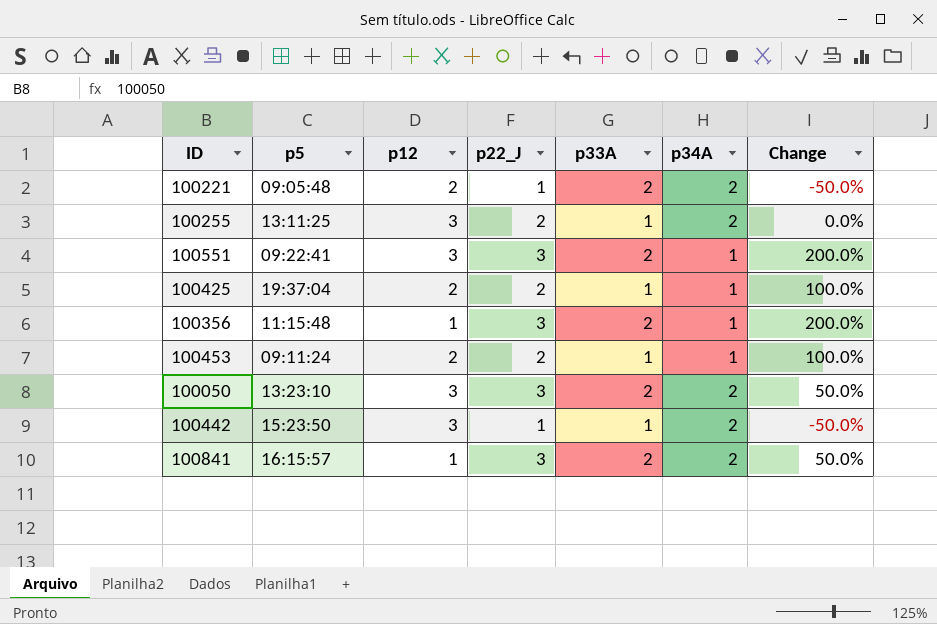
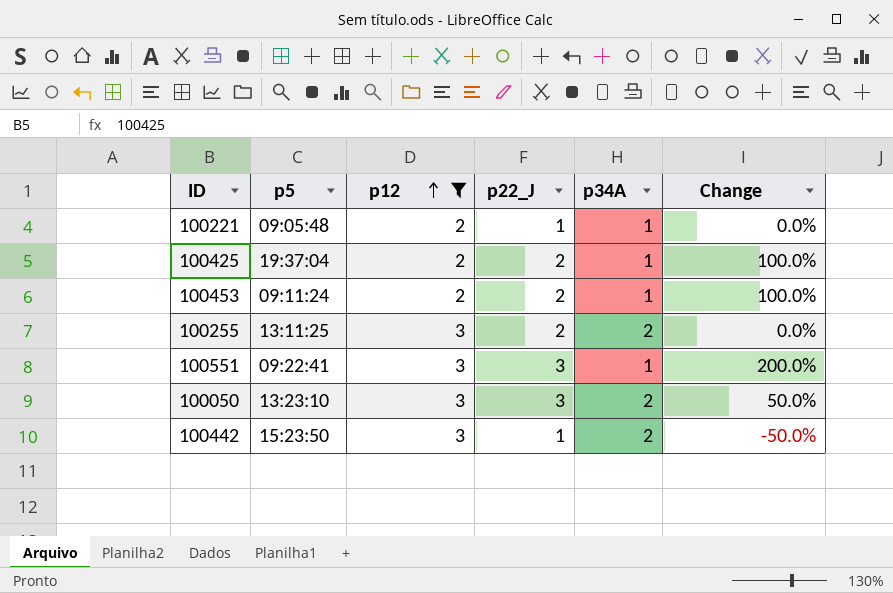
filter: none -> p12 != 1
row order: none -> p12 ascending
column p33A | position: 5 -> none
100221 | p34A: 2 -> 1
100221 | Change: -50.0% -> 0.0%

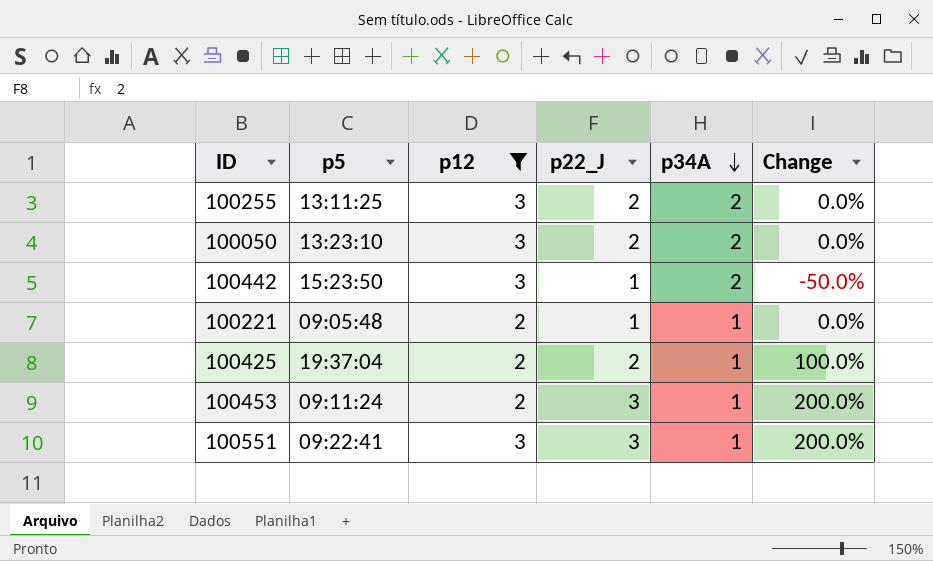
row order: p12 ascending -> p34A descending
100050 | p22_J: 3 -> 2
100050 | Change: 50.0% -> 0.0%
100453 | p22_J: 2 -> 3
100453 | Change: 100.0% -> 200.0%

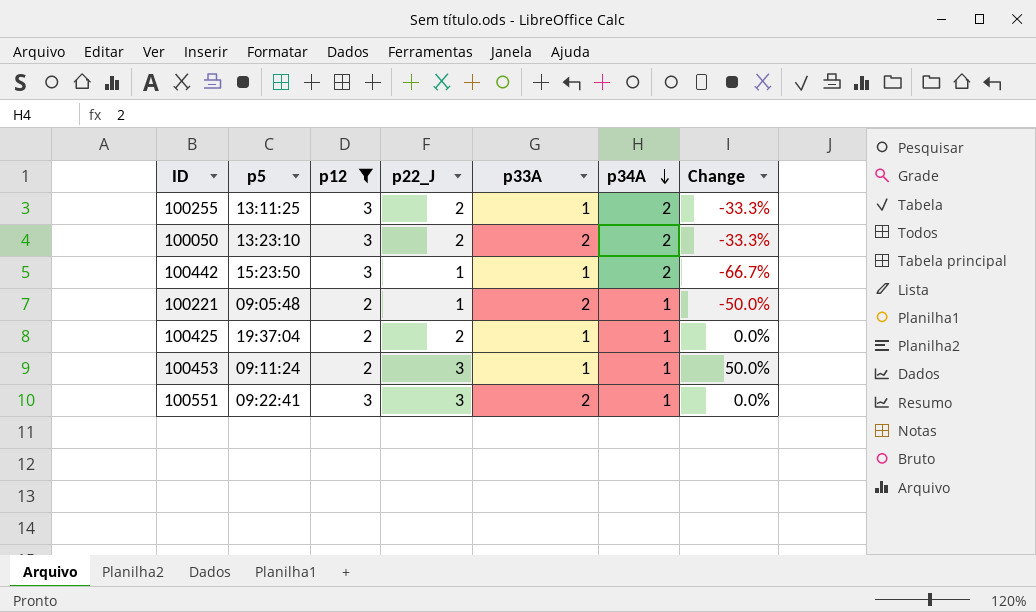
column p33A | position: none -> 5
column Change | formula: ([p22_J] - [p34A]) / [p34A] -> ([p22_J] - [p12]) / [p12]

